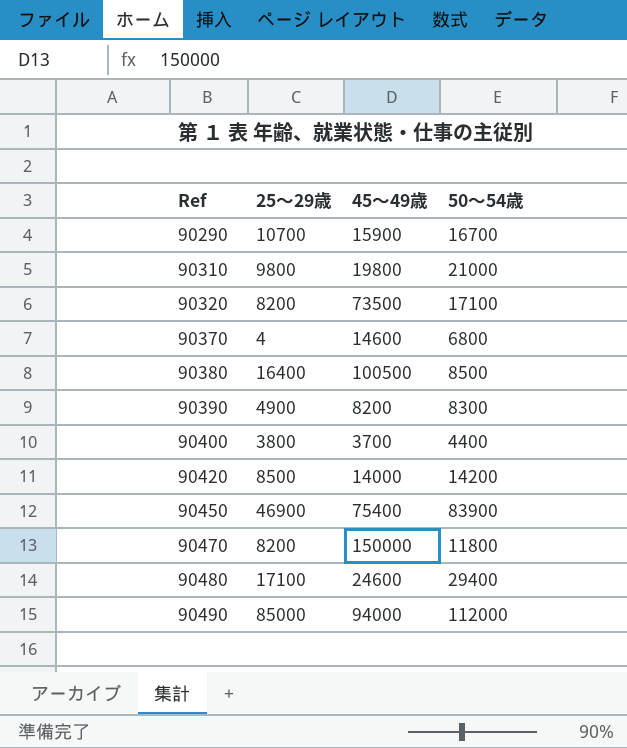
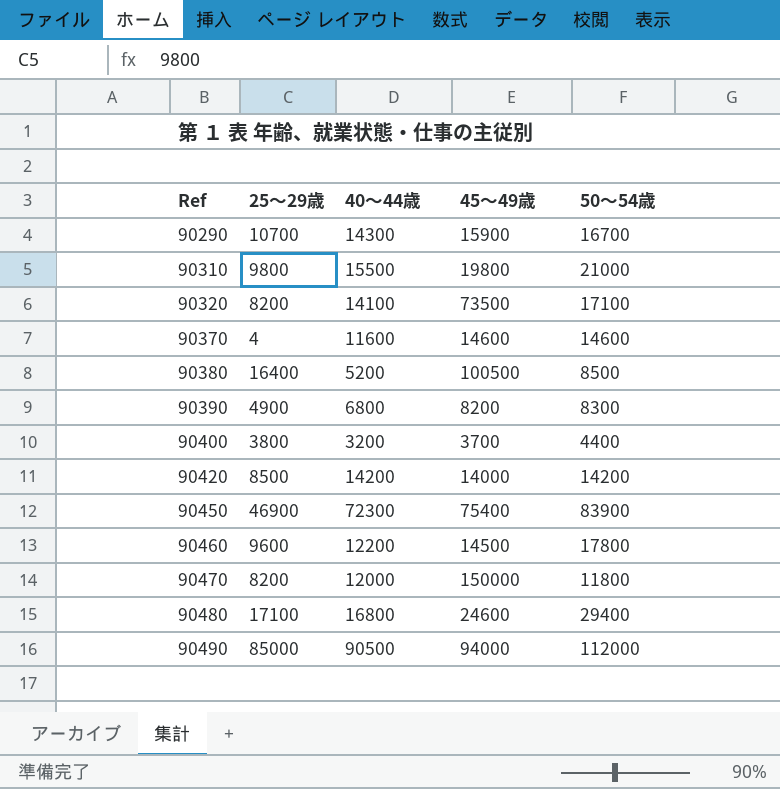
column 40～44歳 | position: none -> 3
90370 | 50～54歳: 6800 -> 14600
row 90460: none -> 9600 | 12200 | 14500 | 17800

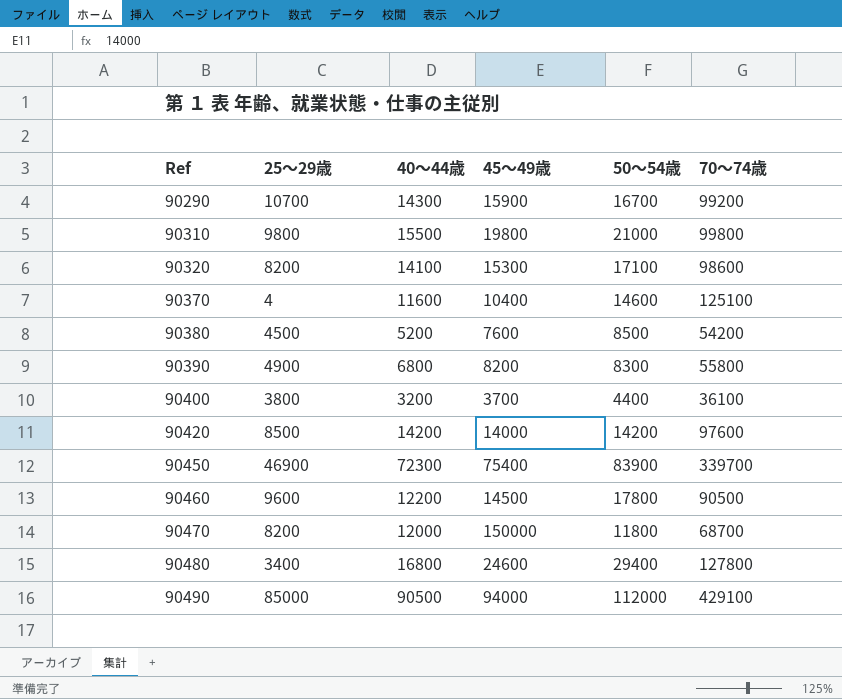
column 70～74歳 | position: none -> 6
90320 | 45～49歳: 73500 -> 15300
90370 | 45～49歳: 14600 -> 10400
90380 | 25～29歳: 16400 -> 4500
90380 | 45～49歳: 100500 -> 7600
90480 | 25～29歳: 17100 -> 3400

